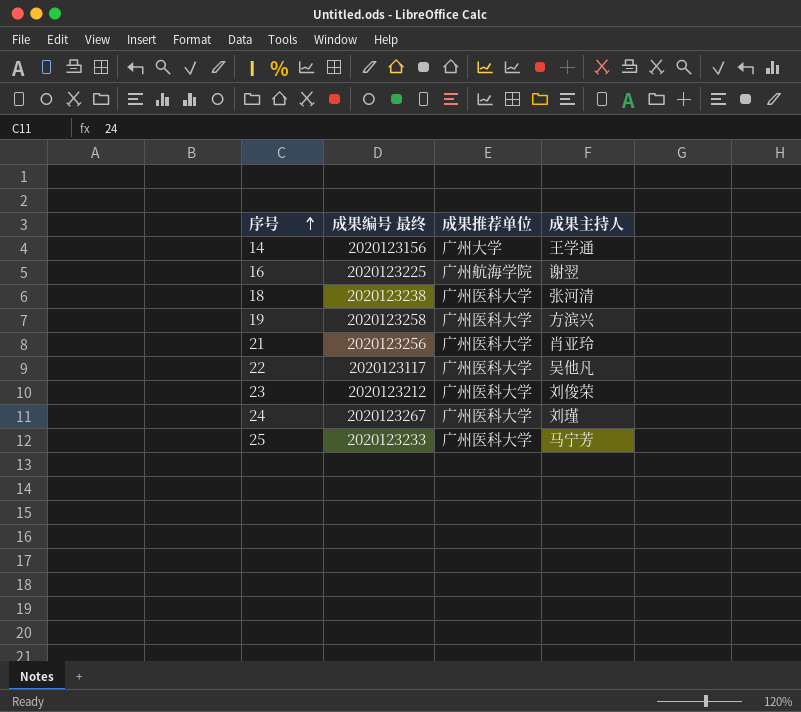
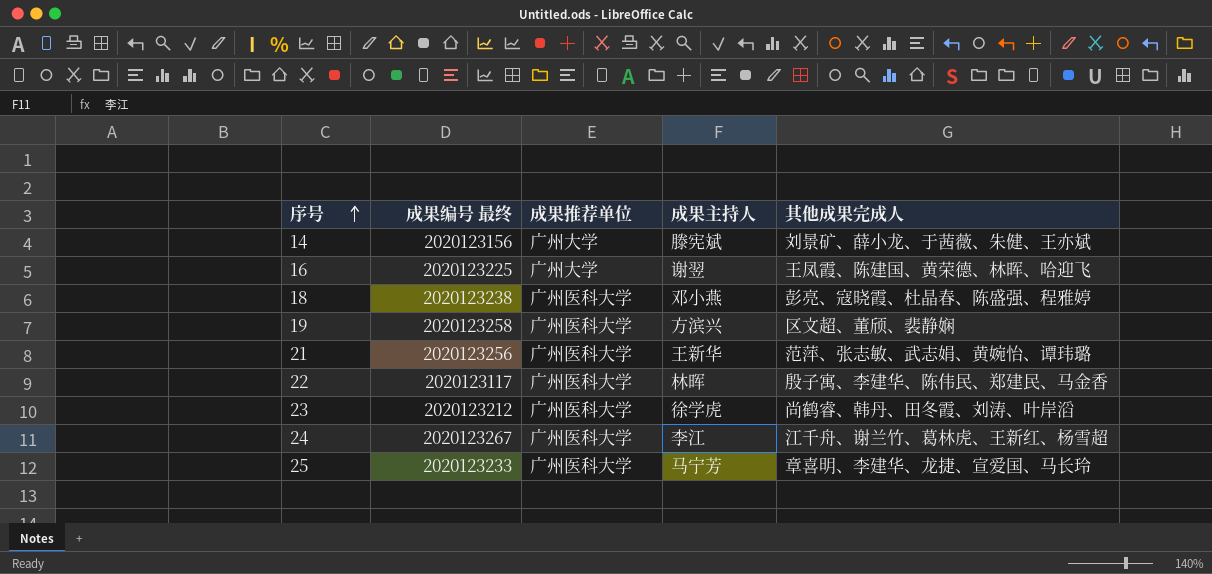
column 其他成果完成人 | position: none -> 5
14 | 成果主持人: 王学通 -> 滕宪斌
16 | 成果推荐单位: 广州航海学院 -> 广州大学
18 | 成果主持人: 张河清 -> 邓小燕
21 | 成果主持人: 肖亚玲 -> 王新华
22 | 成果主持人: 吴他凡 -> 林晖
23 | 成果主持人: 刘俊荣 -> 徐学虎
24 | 成果主持人: 刘瑾 -> 李江

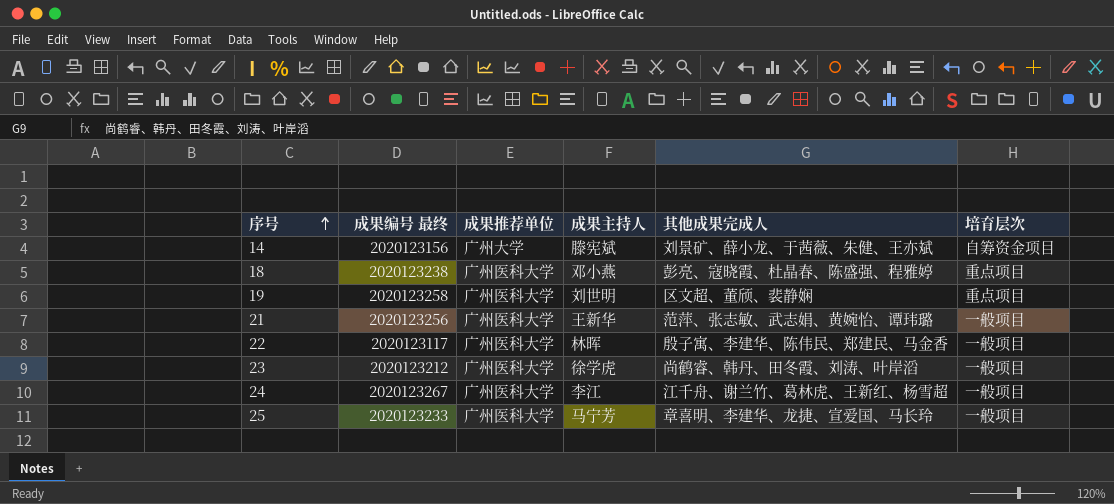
column 培育层次 | position: none -> 6
row 16: 2020123225 | 广州大学 | 谢翌 | 王凤霞、陈建国、黄荣德、林晖、哈迎飞 -> none
19 | 成果主持人: 方滨兴 -> 刘世明

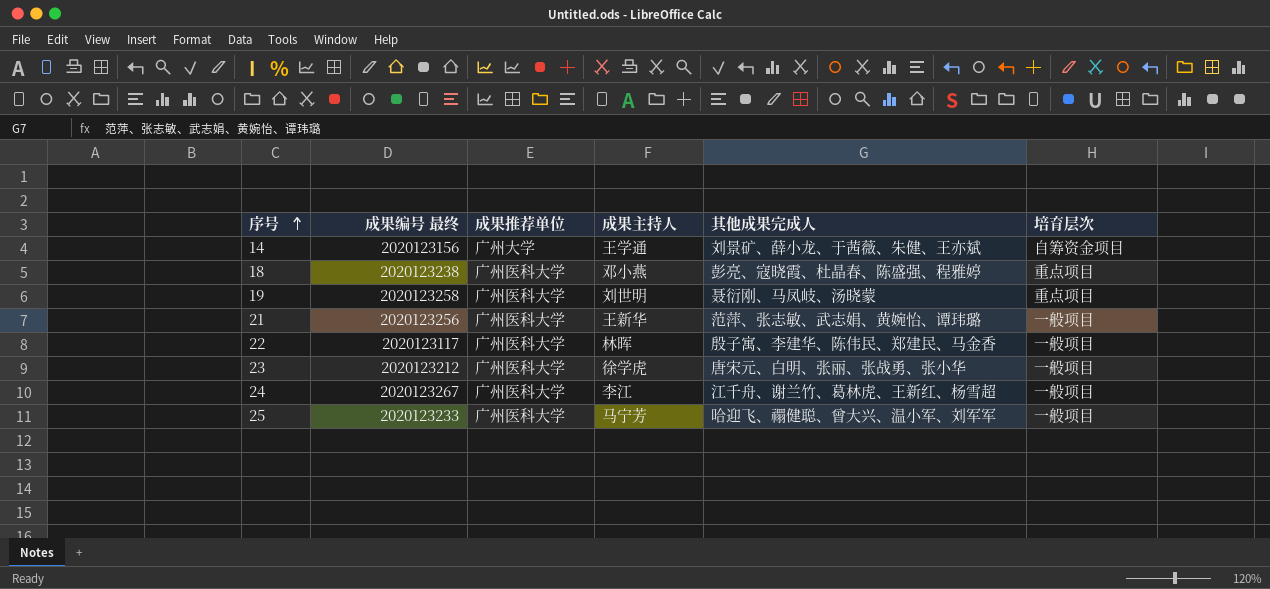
14 | 成果主持人: 滕宪斌 -> 王学通
19 | 其他成果完成人: 区文超、董颀、裴静娴 -> 聂衍刚、马凤岐、汤晓蒙
23 | 其他成果完成人: 尚鹤睿、韩丹、田冬霞、刘涛、叶岸滔 -> 唐宋元、白明、张丽、张战勇、张小华
25 | 其他成果完成人: 章喜明、李建华、龙捷、宣爱国、马长玲 -> 哈迎飞、禤健聪、曾大兴、温小军、刘军军

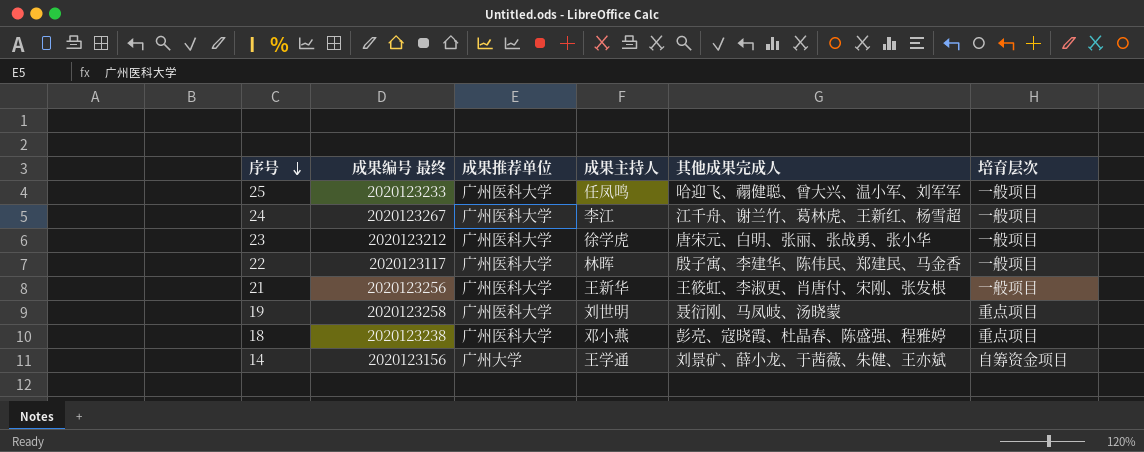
row order: 序号 ascending -> 序号 descending
25 | 成果主持人: 马宁芳 -> 任凤鸣
21 | 其他成果完成人: 范萍、张志敏、武志娟、黄婉怡、谭玮璐 -> 王筱虹、李淑更、肖唐付、宋刚、张发根

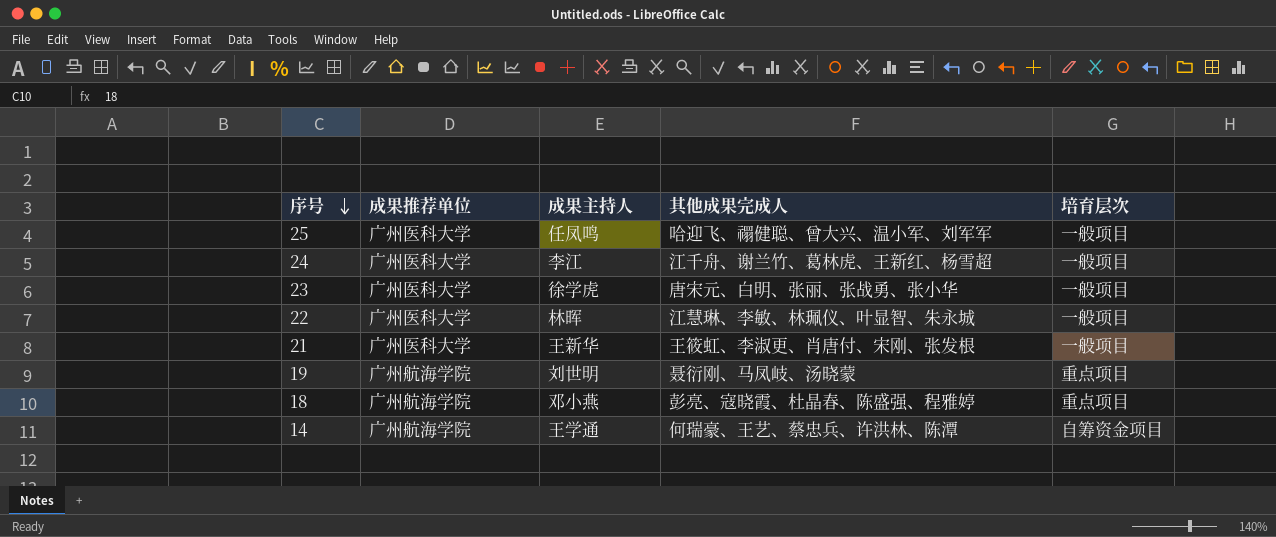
column 成果编号 最终 | position: 2 -> none
22 | 其他成果完成人: 殷子寓、李建华、陈伟民、郑建民、马金香 -> 江慧琳、李敏、林珮仪、叶显智、朱永城
19 | 成果推荐单位: 广州医科大学 -> 广州航海学院
18 | 成果推荐单位: 广州医科大学 -> 广州航海学院
14 | 成果推荐单位: 广州大学 -> 广州航海学院
14 | 其他成果完成人: 刘景矿、薛小龙、于茜薇、朱健、王亦斌 -> 何瑞豪、王艺、蔡忠兵、许洪林、陈潭

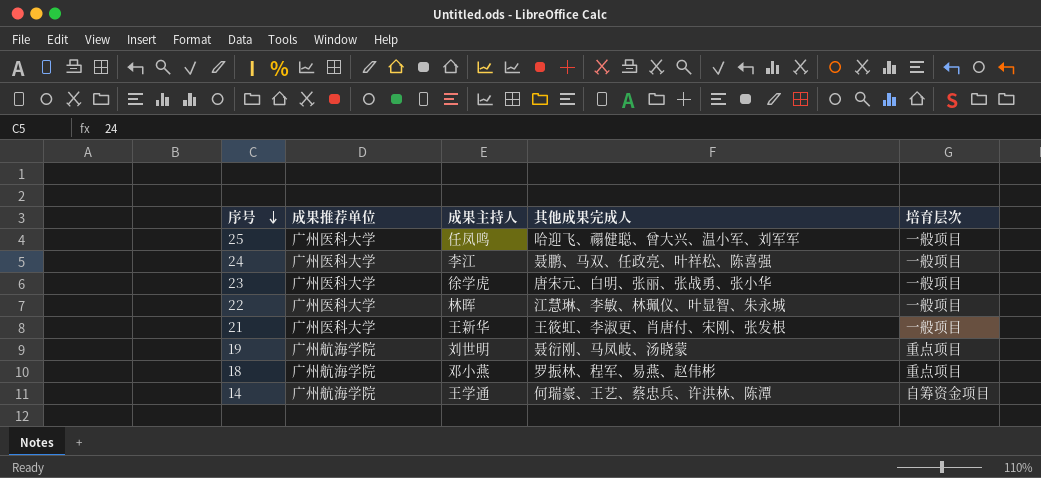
24 | 其他成果完成人: 江千舟、谢兰竹、葛林虎、王新红、杨雪超 -> 聂鹏、马双、任政亮、叶祥松、陈喜强
18 | 其他成果完成人: 彭亮、寇晓霞、杜晶春、陈盛强、程雅婷 -> 罗振林、程军、易燕、赵伟彬

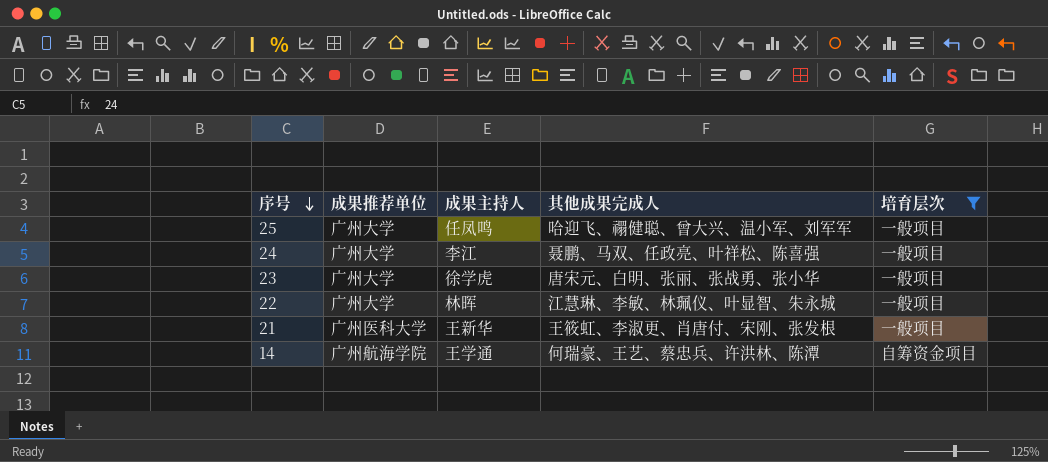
filter: none -> 培育层次 != 重点项目
25 | 成果推荐单位: 广州医科大学 -> 广州大学
24 | 成果推荐单位: 广州医科大学 -> 广州大学
23 | 成果推荐单位: 广州医科大学 -> 广州大学
22 | 成果推荐单位: 广州医科大学 -> 广州大学

